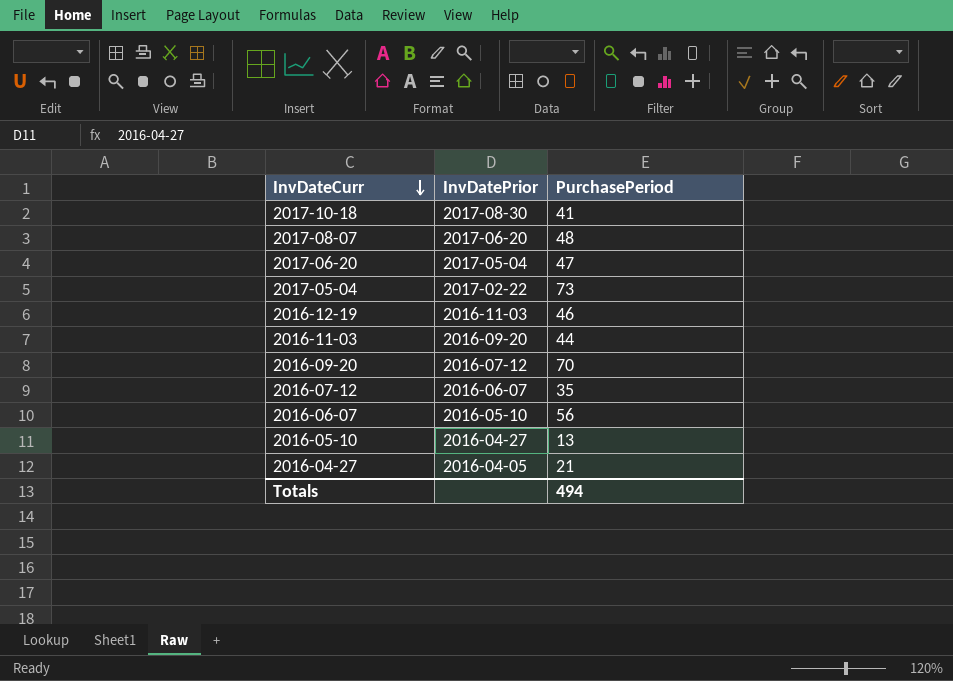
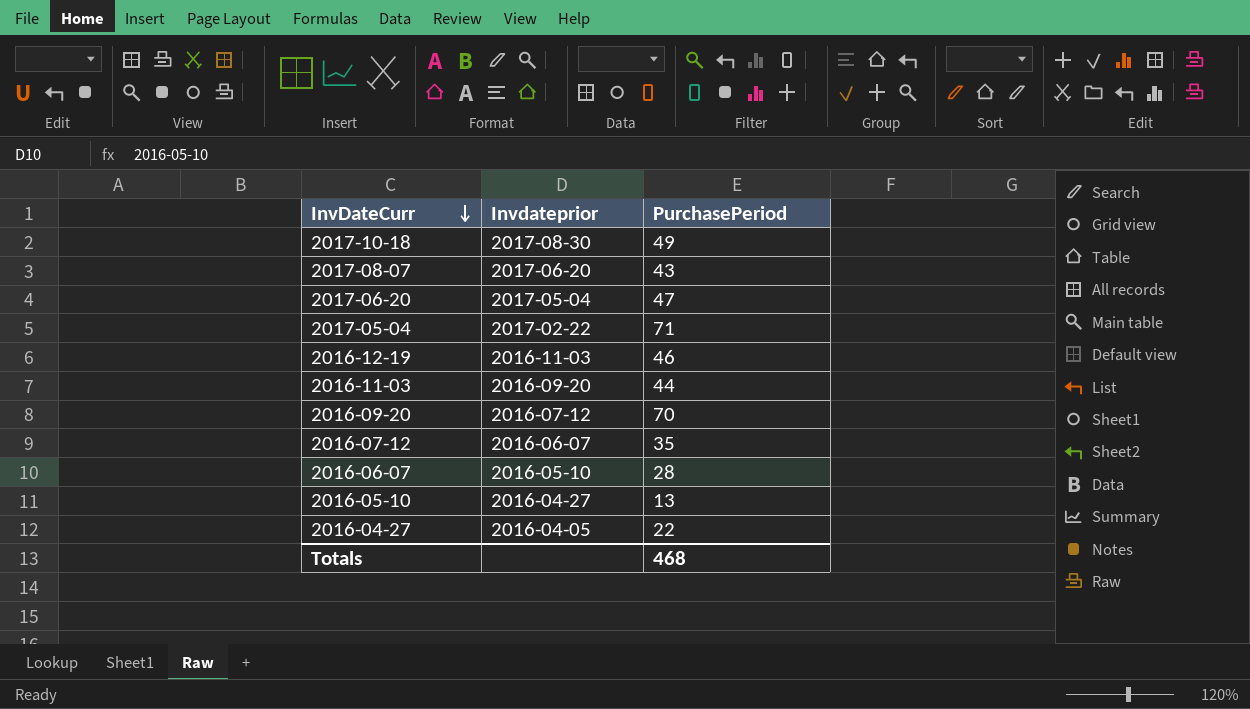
column name: InvDatePrior -> Invdateprior
2017-10-18 | PurchasePeriod: 41 -> 49
2017-08-07 | PurchasePeriod: 48 -> 43
2017-05-04 | PurchasePeriod: 73 -> 71
2016-06-07 | PurchasePeriod: 56 -> 28
2016-04-27 | PurchasePeriod: 21 -> 22
Totals | PurchasePeriod: 494 -> 468

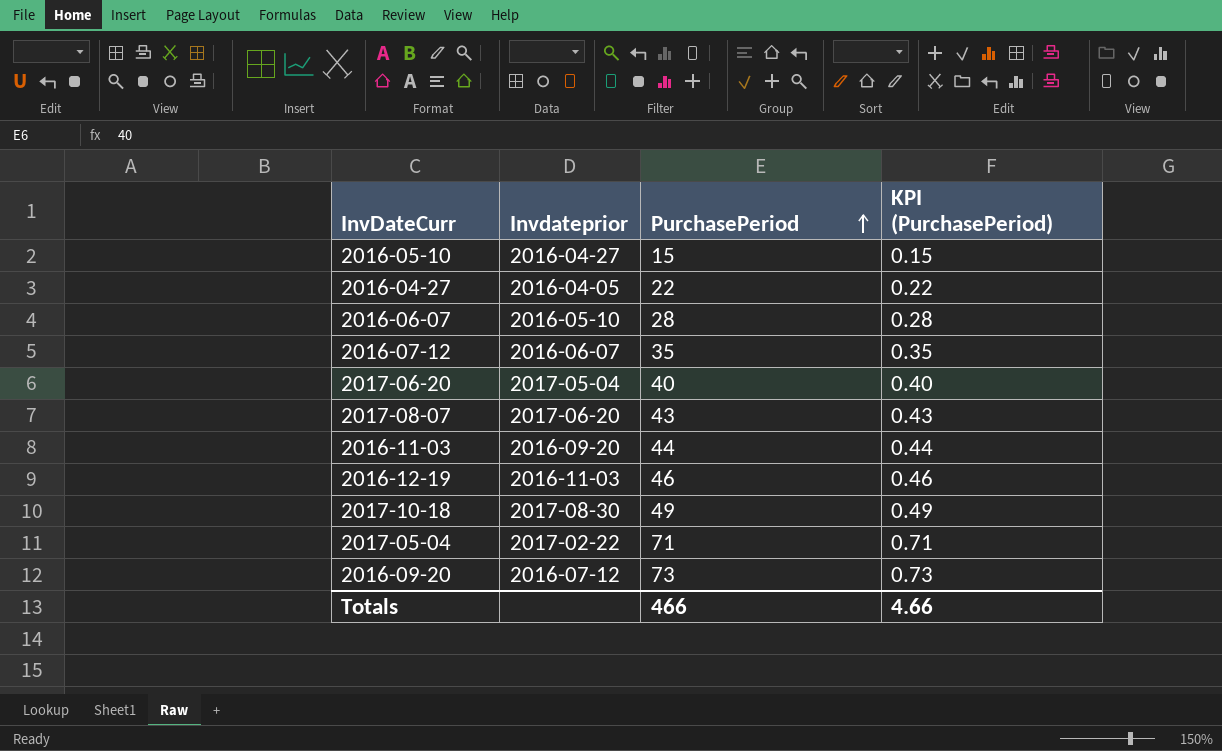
row order: InvDateCurr descending -> PurchasePeriod ascending
column KPI (PurchasePeriod) | formula: none -> [PurchasePeriod] * 0.01
2016-05-10 | PurchasePeriod: 13 -> 15
2017-06-20 | PurchasePeriod: 47 -> 40
2016-09-20 | PurchasePeriod: 70 -> 73
Totals | PurchasePeriod: 468 -> 466

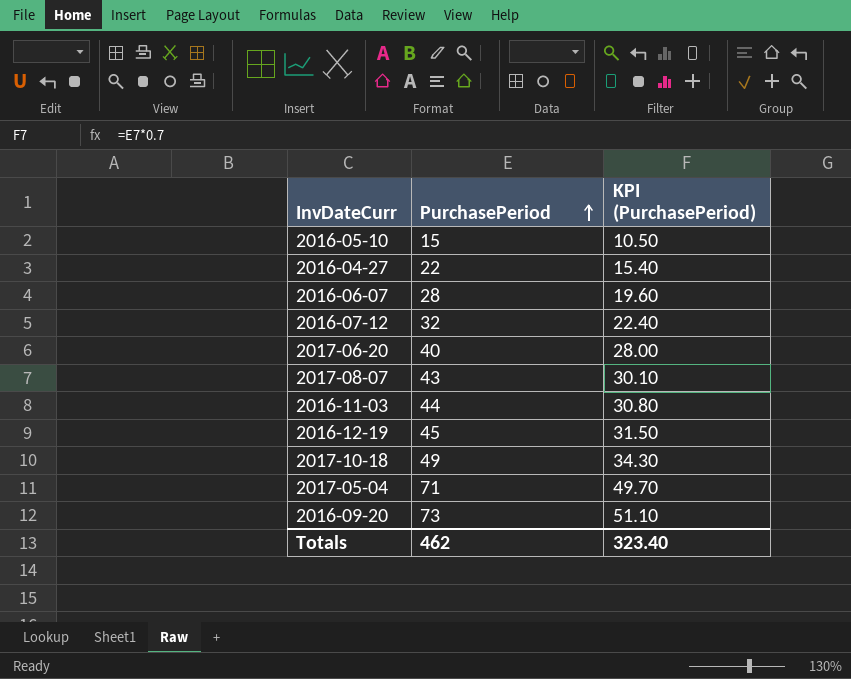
column Invdateprior | position: 2 -> none
column KPI (PurchasePeriod) | formula: [PurchasePeriod] * 0.01 -> [PurchasePeriod] * 0.7
2016-07-12 | PurchasePeriod: 35 -> 32
2016-12-19 | PurchasePeriod: 46 -> 45
Totals | PurchasePeriod: 466 -> 462
Totals | KPI (PurchasePeriod): 4.66 -> 323.40

